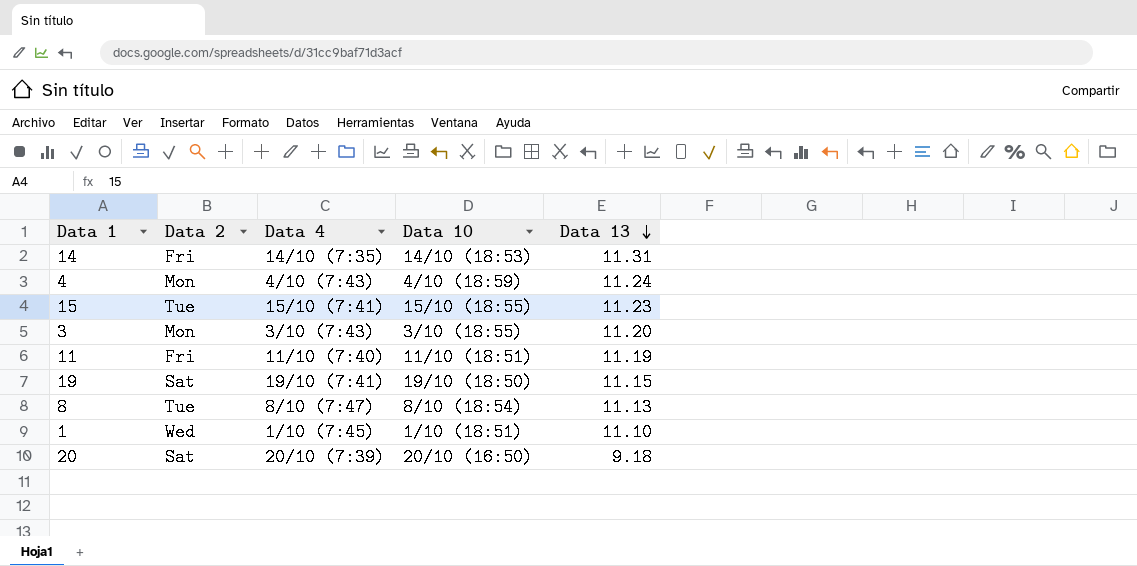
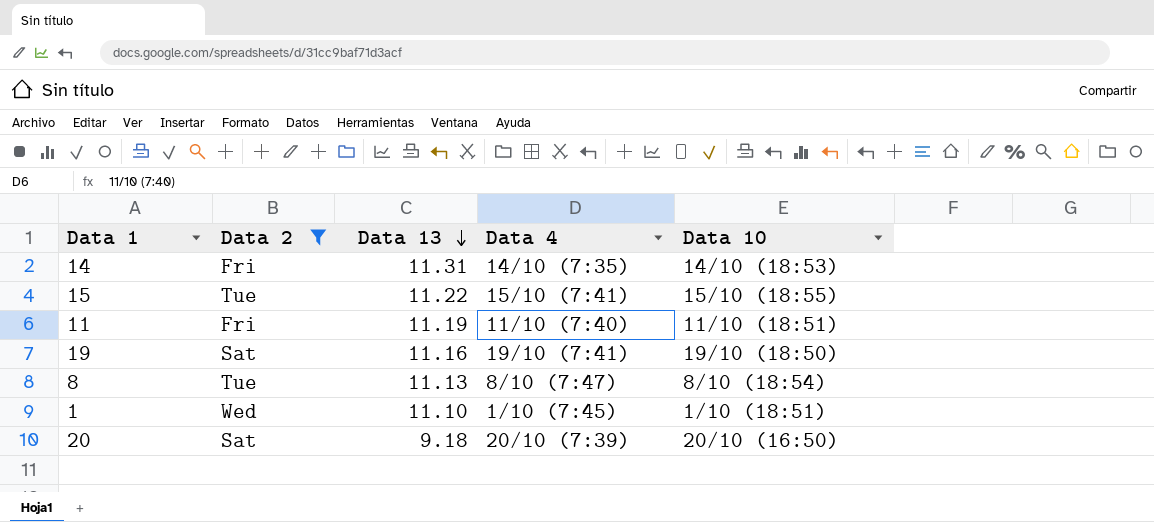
filter: none -> Data 2 != Mon
column Data 13 | position: 5 -> 3
15 | Data 13: 11.23 -> 11.22
19 | Data 13: 11.15 -> 11.16

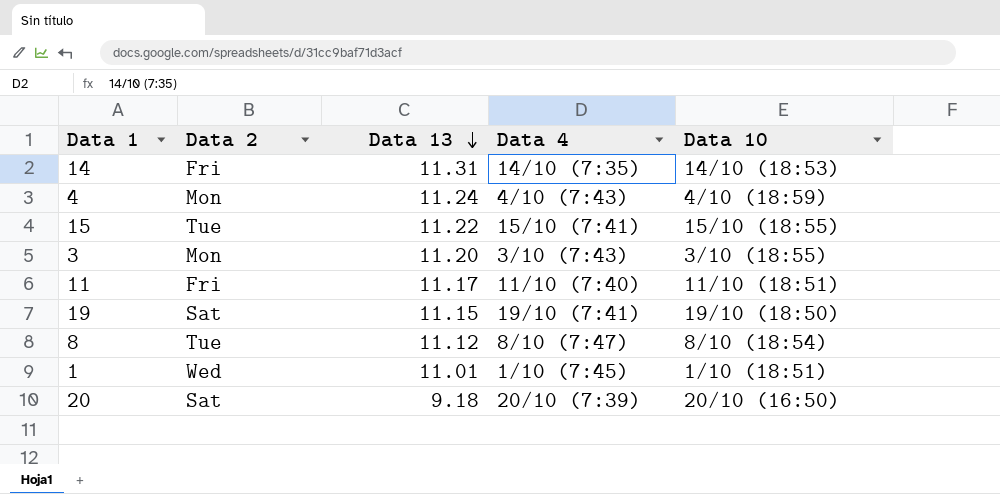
filter: Data 2 != Mon -> none
11 | Data 13: 11.19 -> 11.17
19 | Data 13: 11.16 -> 11.15
8 | Data 13: 11.13 -> 11.12
1 | Data 13: 11.10 -> 11.01

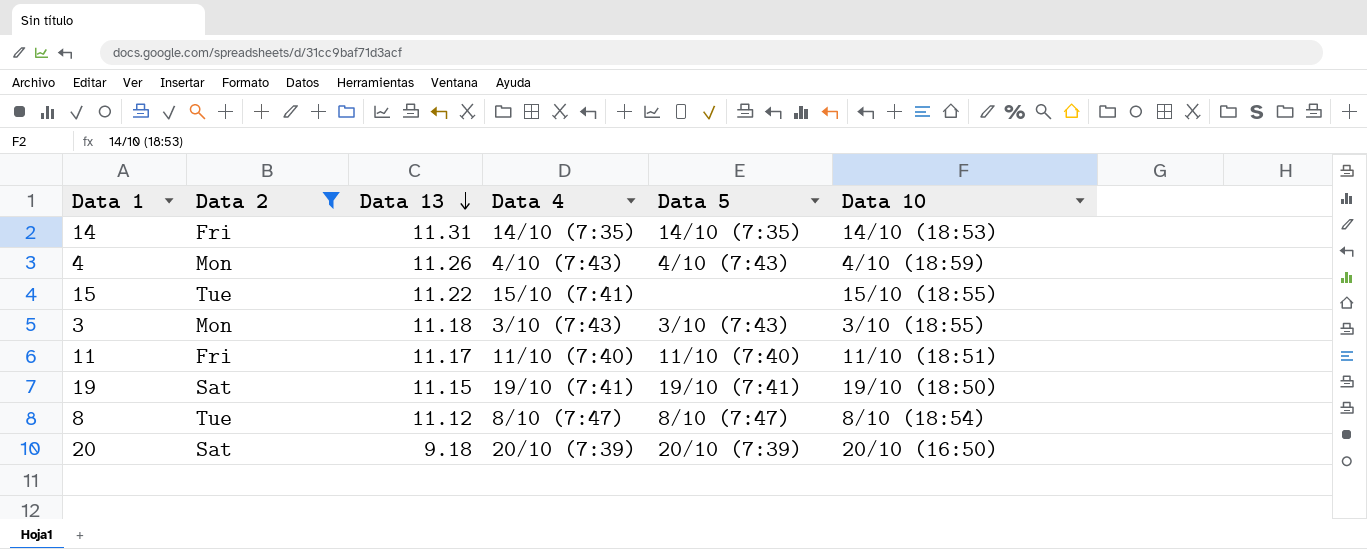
filter: none -> Data 2 != Wed
column Data 5 | position: none -> 5
4 | Data 13: 11.24 -> 11.26
3 | Data 13: 11.20 -> 11.18

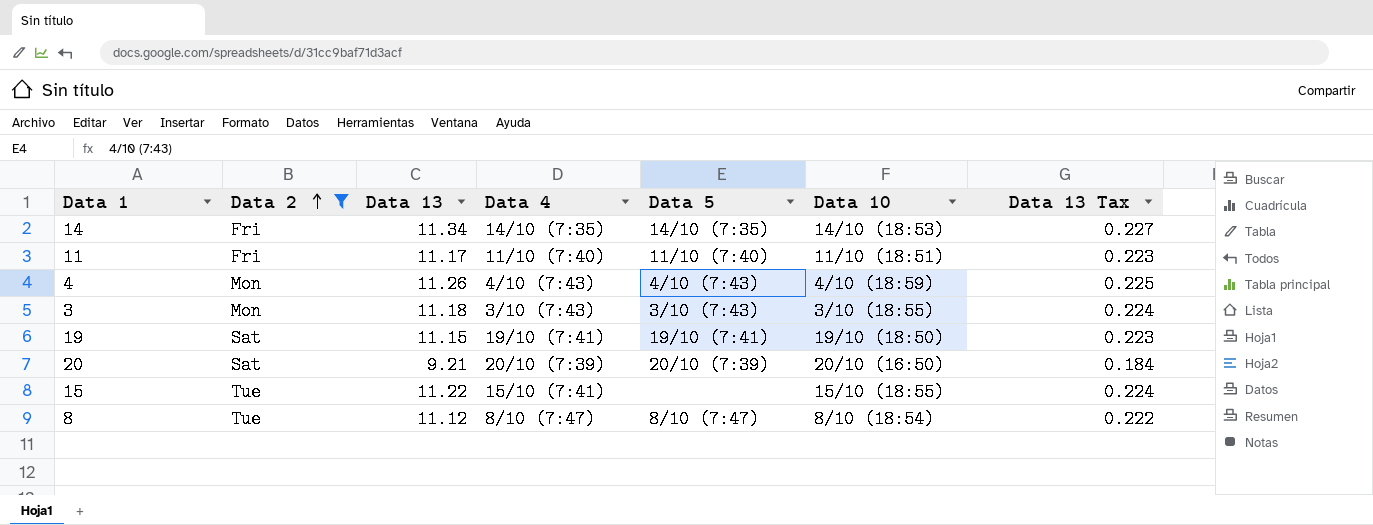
row order: Data 13 descending -> Data 2 ascending
column Data 13 Tax | formula: none -> [Data 13] * 0.02
14 | Data 13: 11.31 -> 11.34
20 | Data 13: 9.18 -> 9.21

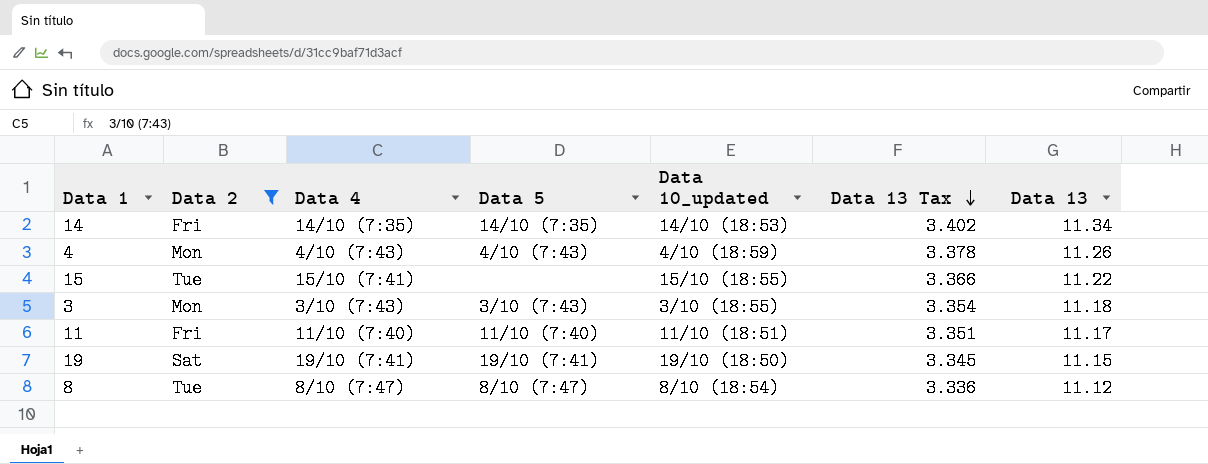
row order: Data 2 ascending -> Data 13 Tax descending
column name: Data 10 -> Data 10_updated
column Data 13 Tax | formula: [Data 13] * 0.02 -> [Data 13] * 0.3
column Data 13 | position: 3 -> 7
row 20: Sat | 9.21 | 20/10 (7:39) | 20/10 (7:39) | 20/10 (16:50) | 0.184 -> none

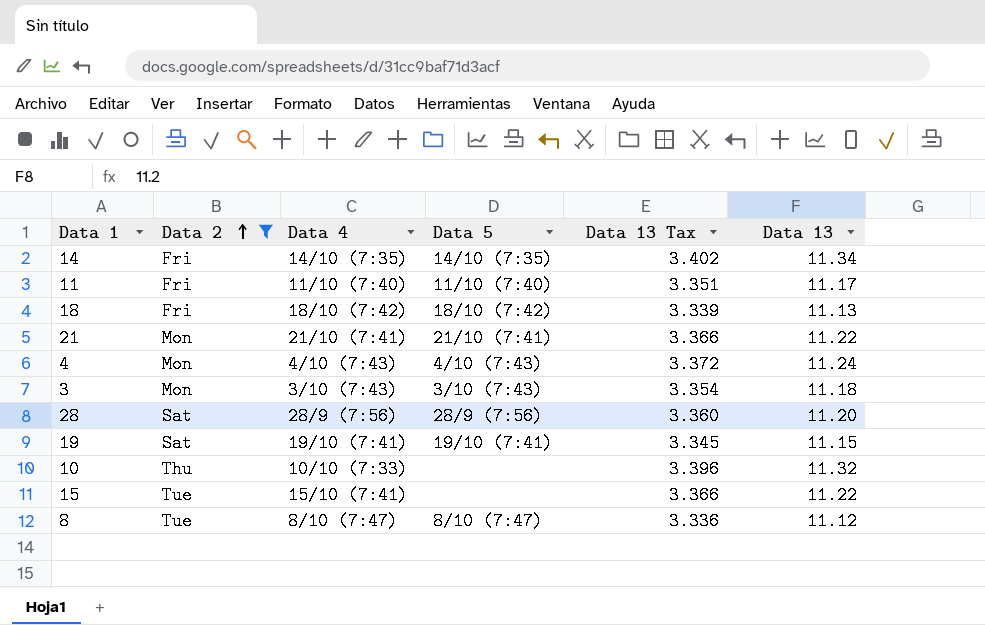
row order: Data 13 Tax descending -> Data 2 ascending
column Data 10_updated | position: 5 -> none
row 18: none -> Fri | 18/10 (7:42) | 18/10 (7:42) | 3.339 | 11.13
row 21: none -> Mon | 21/10 (7:41) | 21/10 (7:41) | 3.366 | 11.22
4 | Data 13 Tax: 3.378 -> 3.372
4 | Data 13: 11.26 -> 11.24
row 28: none -> Sat | 28/9 (7:56) | 28/9 (7:56) | 3.360 | 11.20
row 10: none -> Thu | 10/10 (7:33) | none | 3.396 | 11.32

